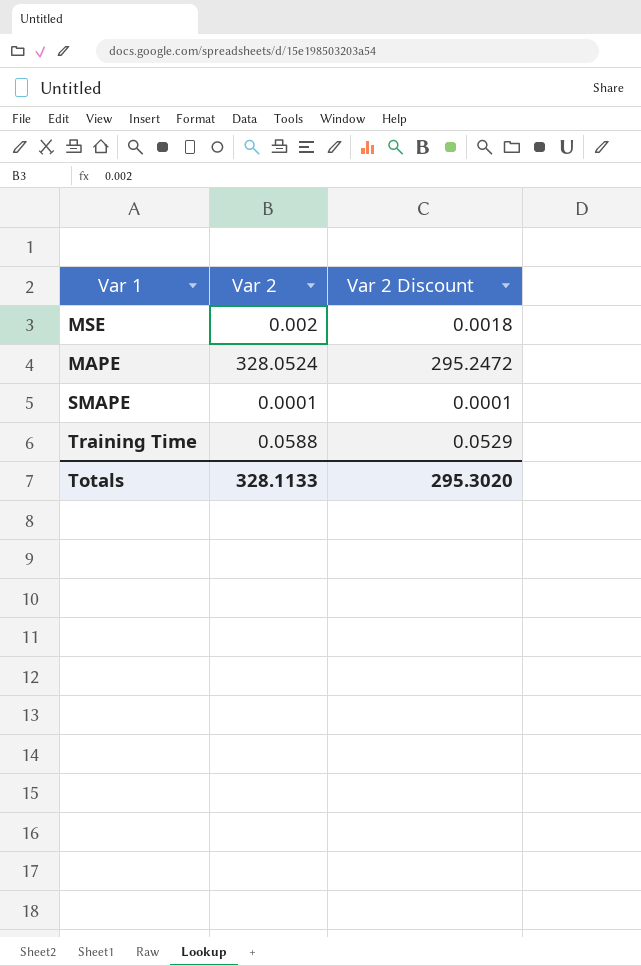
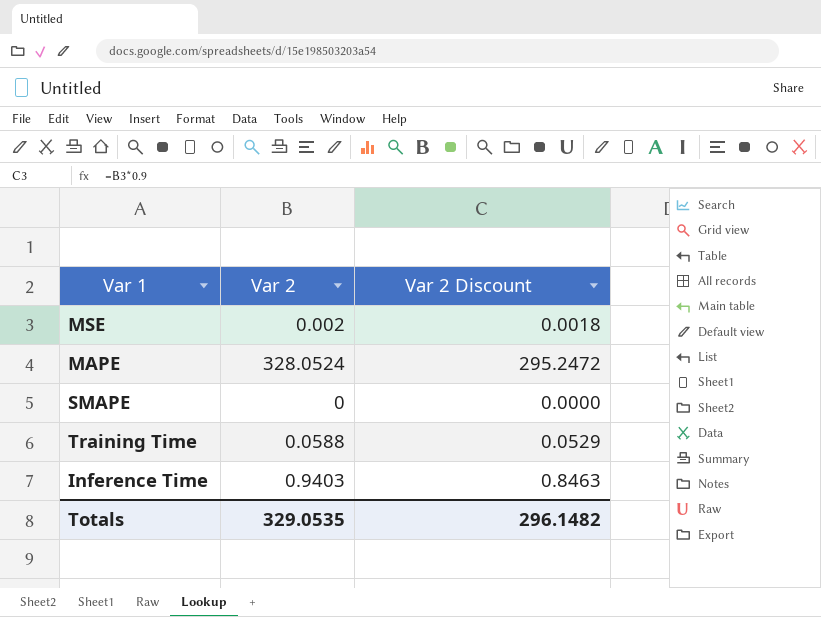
SMAPE | Var 2: 0.0001 -> 0
SMAPE | Var 2 Discount: 0.0001 -> 0.0000
row Inference Time: none -> 0.9403 | 0.8463
Totals | Var 2: 328.1133 -> 329.0535
Totals | Var 2 Discount: 295.3020 -> 296.1482

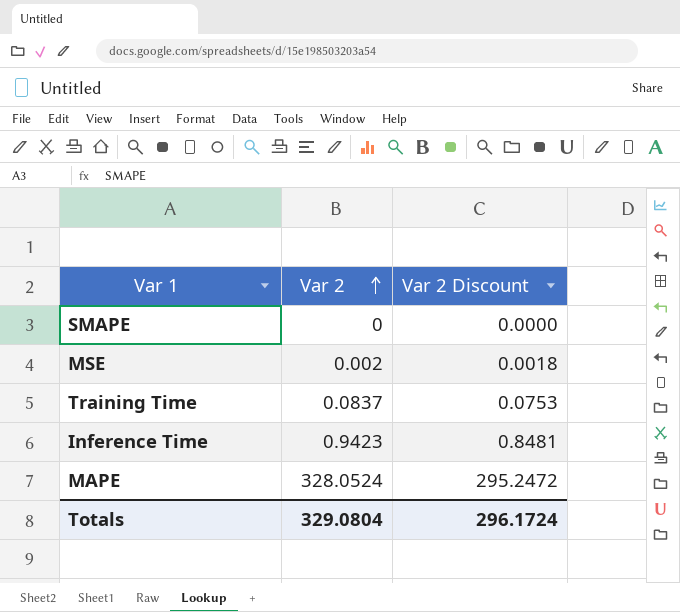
row order: none -> Var 2 ascending
Training Time | Var 2: 0.0588 -> 0.0837
Training Time | Var 2 Discount: 0.0529 -> 0.0753
Inference Time | Var 2: 0.9403 -> 0.9423
Inference Time | Var 2 Discount: 0.8463 -> 0.8481
Totals | Var 2: 329.0535 -> 329.0804
Totals | Var 2 Discount: 296.1482 -> 296.1724

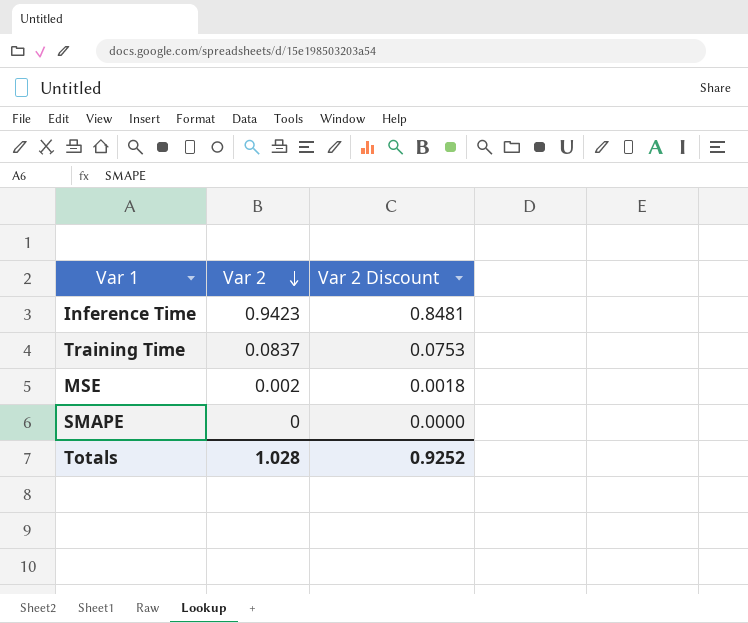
row order: Var 2 ascending -> Var 2 descending
row MAPE: 328.0524 | 295.2472 -> none
Totals | Var 2: 329.0804 -> 1.028
Totals | Var 2 Discount: 296.1724 -> 0.9252

